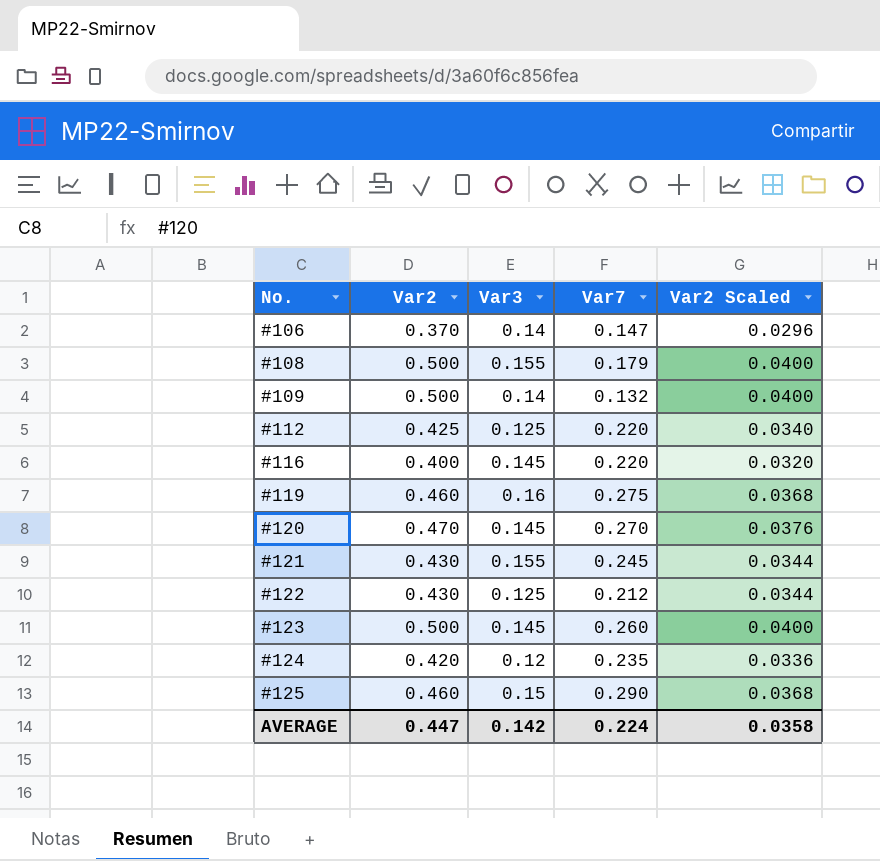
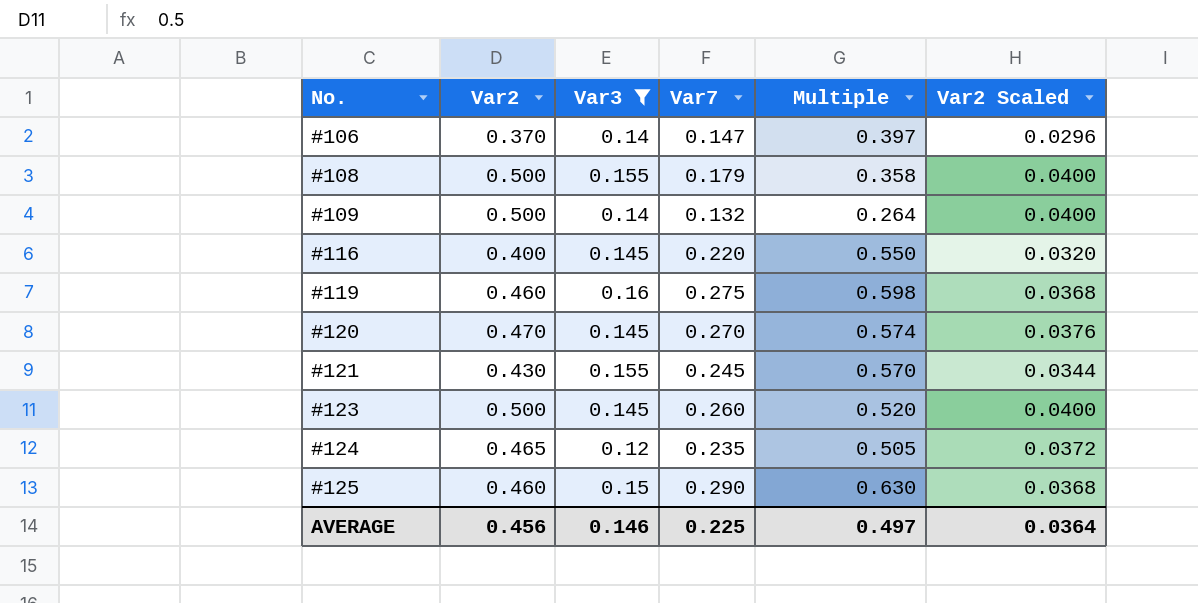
filter: none -> Var3 != 0.125
column Multiple | formula: none -> [Var7] / [Var2]
#124 | Var2: 0.420 -> 0.465
#124 | Var2 Scaled: 0.0336 -> 0.0372
AVERAGE | Var2: 0.447 -> 0.456
AVERAGE | Var3: 0.142 -> 0.146
AVERAGE | Var7: 0.224 -> 0.225
AVERAGE | Var2 Scaled: 0.0358 -> 0.0364

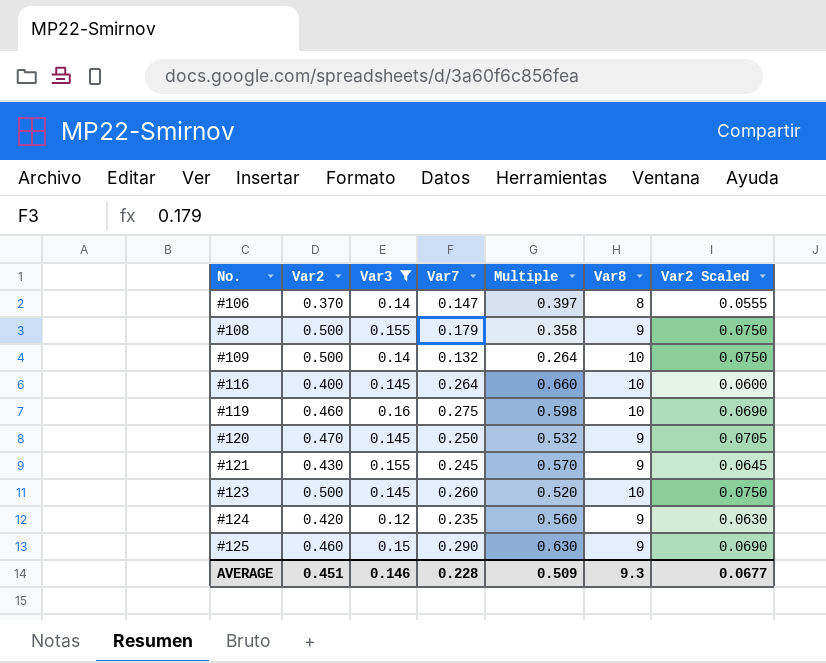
column Var8 | position: none -> 6
column Var2 Scaled | formula: [Var2] * 0.08 -> [Var2] * 0.15
#116 | Var7: 0.220 -> 0.264
#116 | Multiple: 0.550 -> 0.660
#120 | Var7: 0.270 -> 0.250
#120 | Multiple: 0.574 -> 0.532
#124 | Var2: 0.465 -> 0.420
#124 | Multiple: 0.505 -> 0.560
AVERAGE | Var2: 0.456 -> 0.451
AVERAGE | Var7: 0.225 -> 0.228
AVERAGE | Multiple: 0.497 -> 0.509
AVERAGE | Var2 Scaled: 0.0364 -> 0.0677

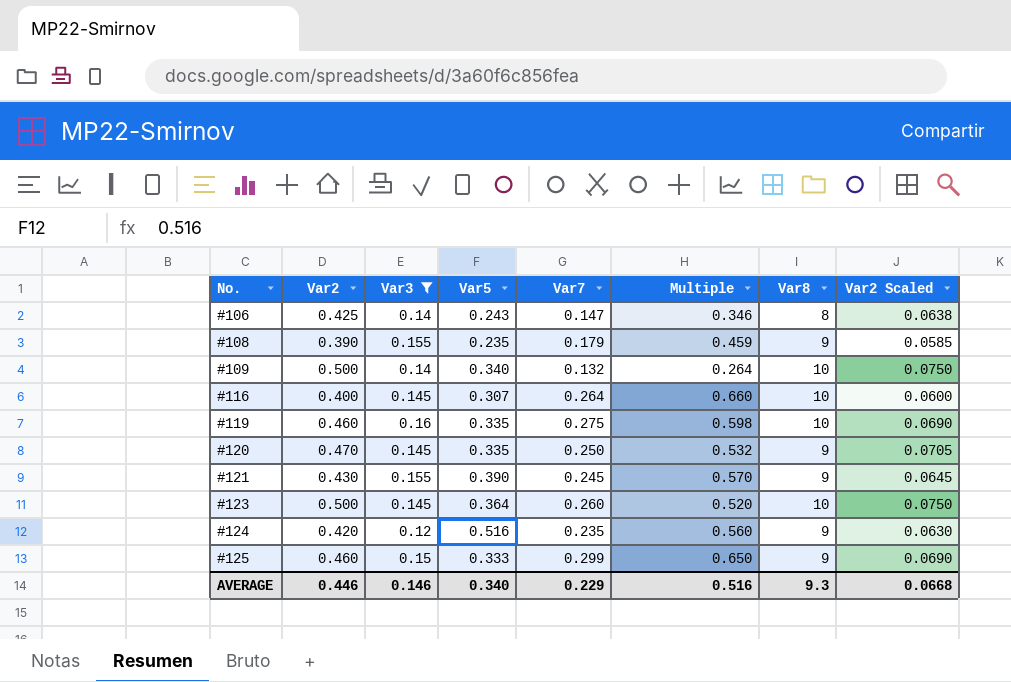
column Var5 | position: none -> 4
#106 | Var2: 0.370 -> 0.425
#106 | Multiple: 0.397 -> 0.346
#106 | Var2 Scaled: 0.0555 -> 0.0638
#108 | Var2: 0.500 -> 0.390
#108 | Multiple: 0.358 -> 0.459
#108 | Var2 Scaled: 0.0750 -> 0.0585
#125 | Var7: 0.290 -> 0.299
#125 | Multiple: 0.630 -> 0.650
AVERAGE | Var2: 0.451 -> 0.446
AVERAGE | Var7: 0.228 -> 0.229
AVERAGE | Multiple: 0.509 -> 0.516
AVERAGE | Var2 Scaled: 0.0677 -> 0.0668

